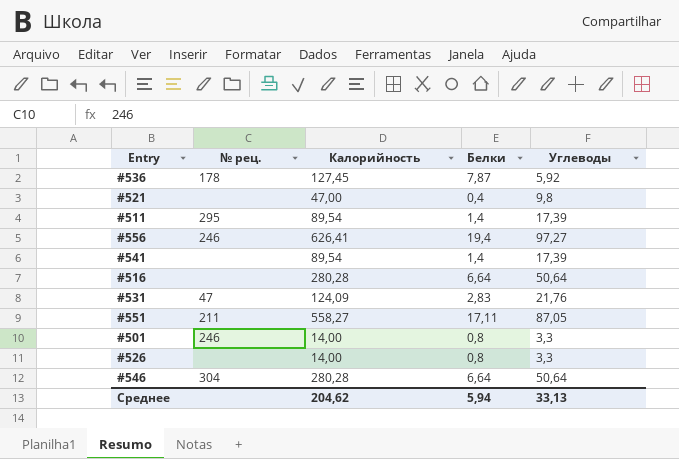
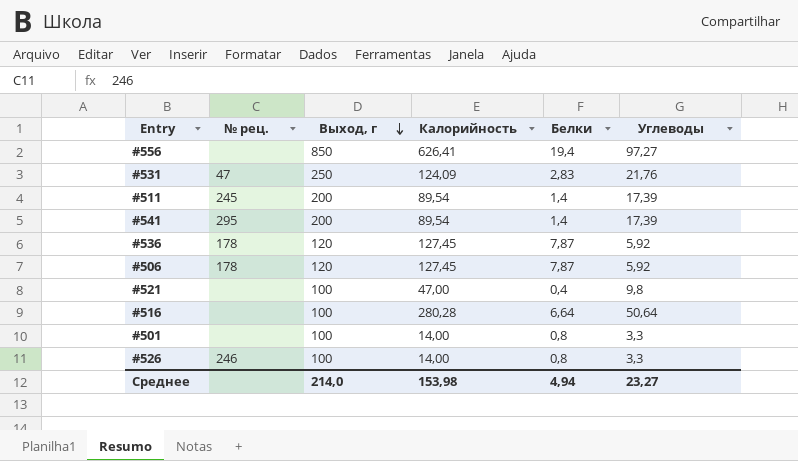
row order: none -> Выход, г descending
column Выход, г | position: none -> 3
row #551: 211 | 558,27 | 17,11 | 87,05 -> none
row #546: 304 | 280,28 | 6,64 | 50,64 -> none
#556 | № рец.: 246 -> none
#511 | № рец.: 295 -> 245
#541 | № рец.: none -> 295
row #506: none -> 178 | 120 | 127,45 | 7,87 | 5,92
#501 | № рец.: 246 -> none
#526 | № рец.: none -> 246
Среднее | Калорийность: 204,62 -> 153,98
Среднее | Белки: 5,94 -> 4,94
Среднее | Углеводы: 33,13 -> 23,27

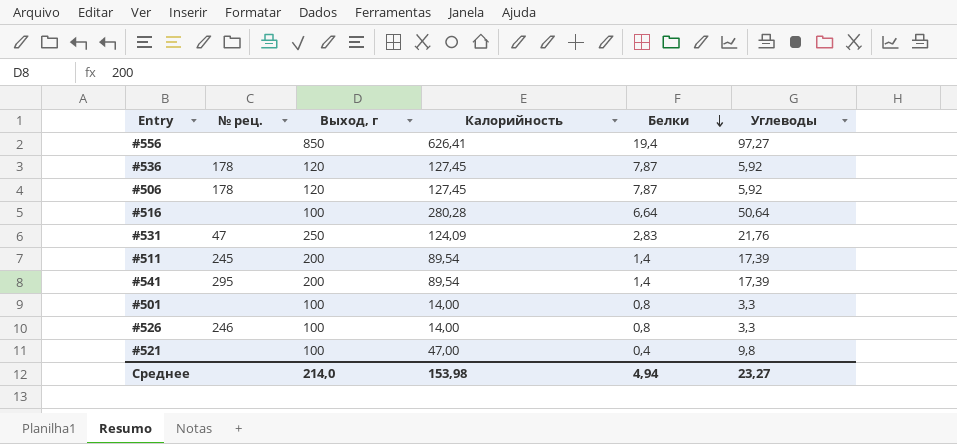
row order: Выход, г descending -> Белки descending

